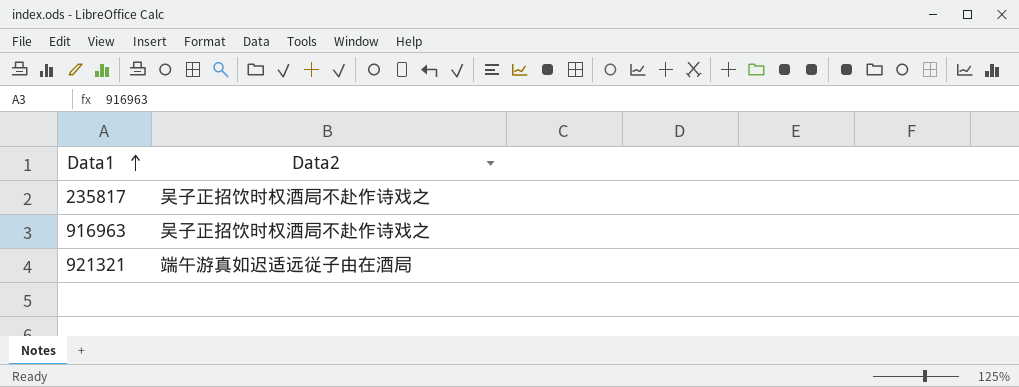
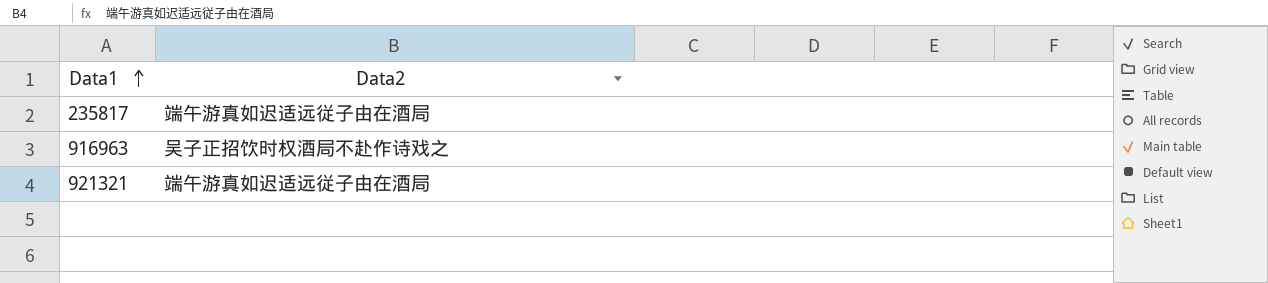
235817 | Data2: 吴子正招饮时权酒局不赴作诗戏之 -> 端午游真如迟适远従子由在酒局

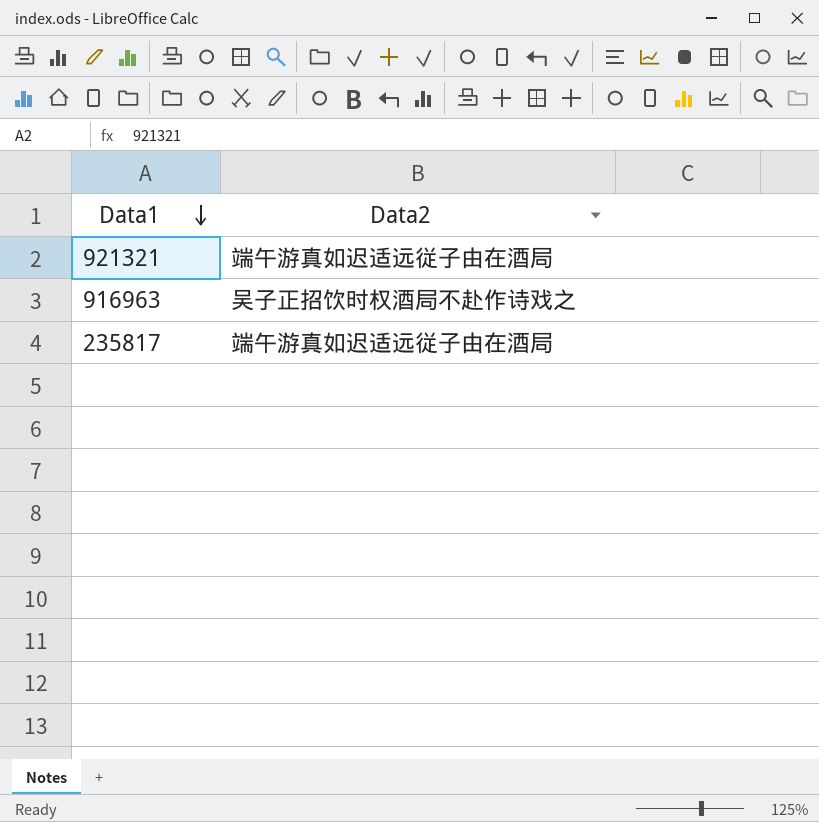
row order: Data1 ascending -> Data1 descending

